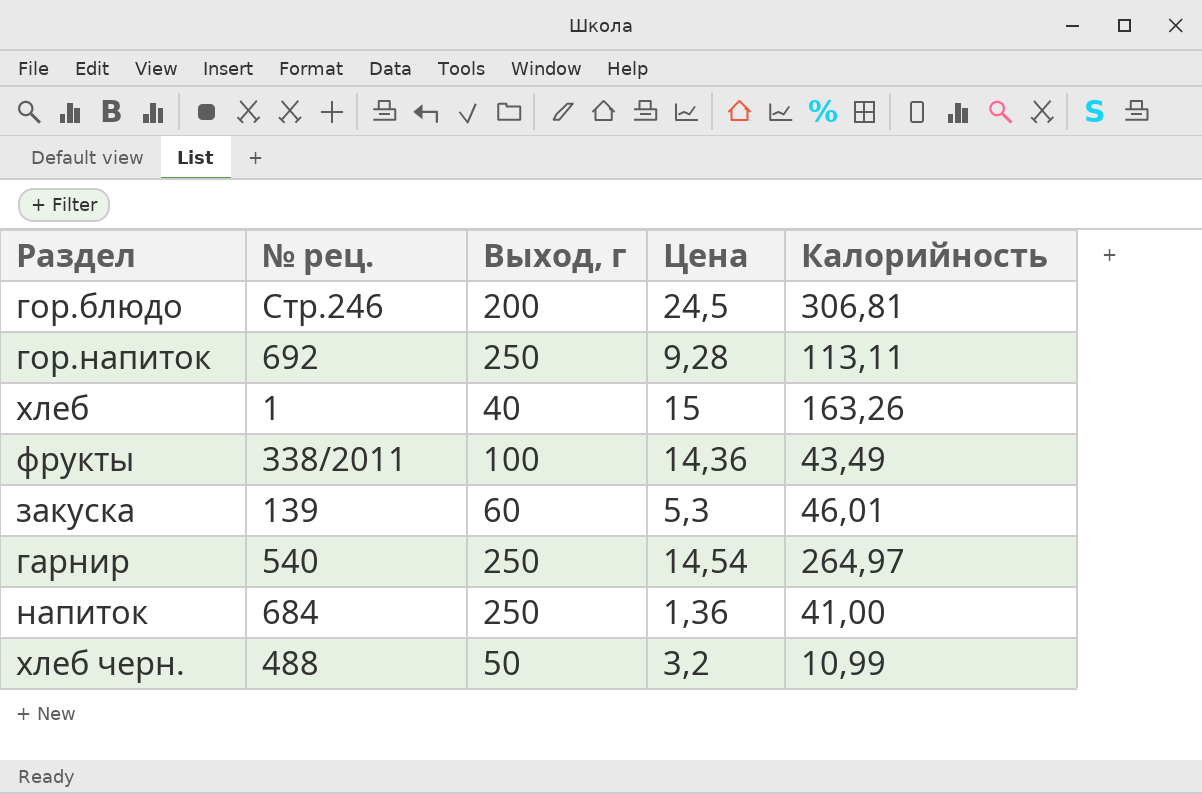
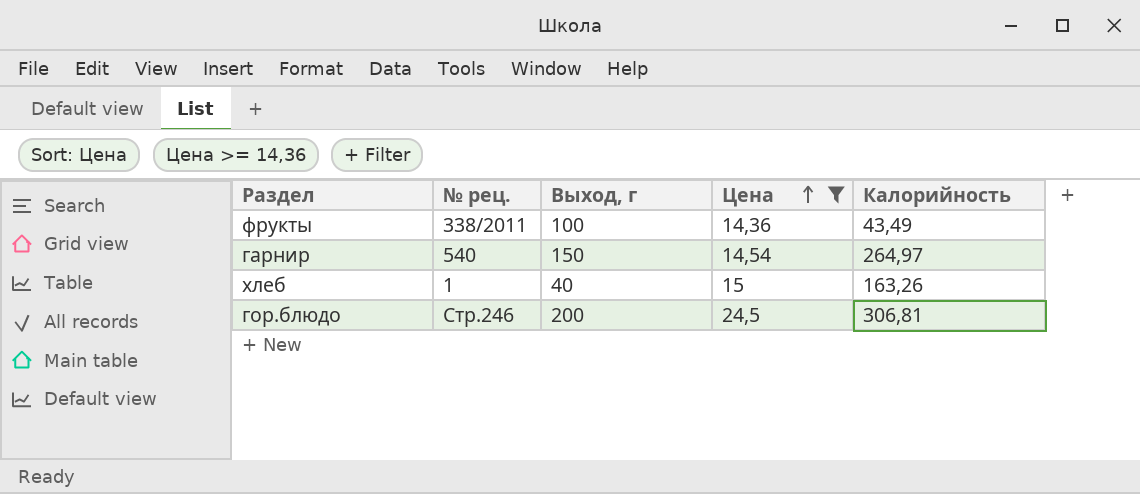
filter: none -> Цена >= 14,36
row order: none -> Цена ascending
гарнир | Выход, г: 250 -> 150

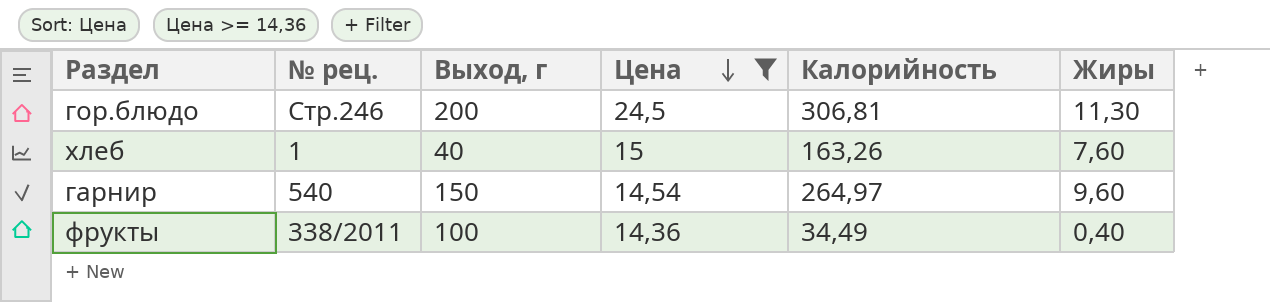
row order: Цена ascending -> Цена descending
column Жиры | position: none -> 6
фрукты | Калорийность: 43,49 -> 34,49

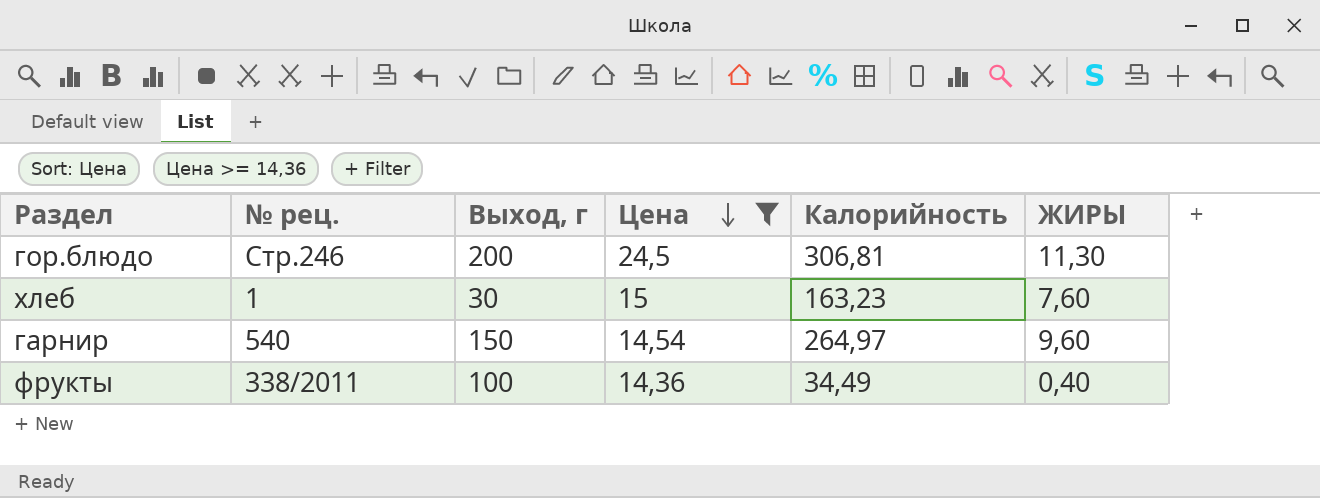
column name: Жиры -> ЖИРЫ
хлеб | Выход, г: 40 -> 30
хлеб | Калорийность: 163,26 -> 163,23

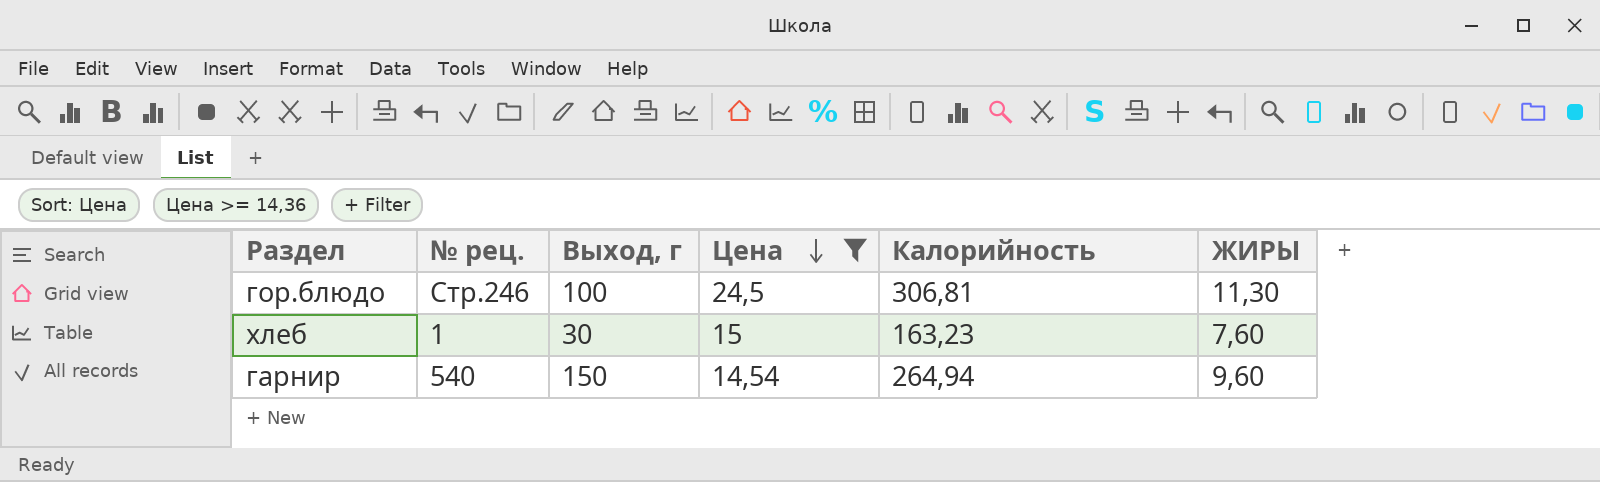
row фрукты: 338/2011 | 100 | 14,36 | 34,49 | 0,40 -> none
гор.блюдо | Выход, г: 200 -> 100
гарнир | Калорийность: 264,97 -> 264,94

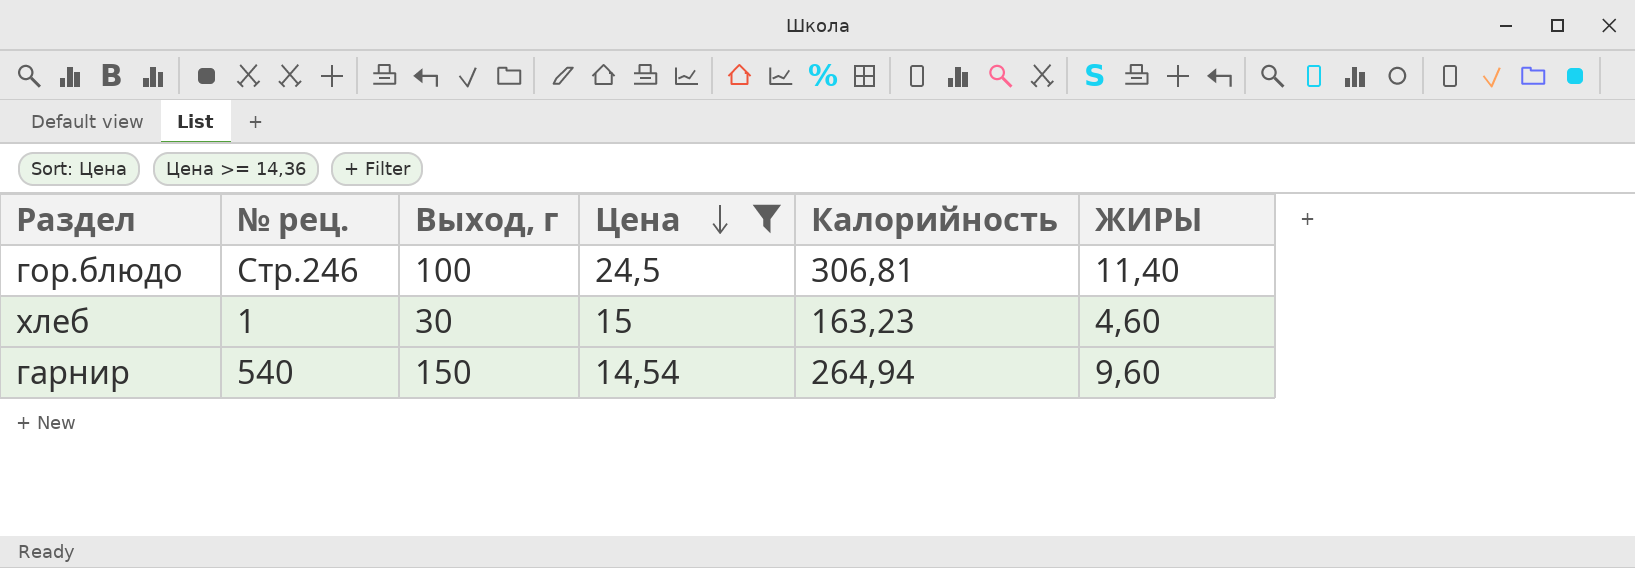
гор.блюдо | ЖИРЫ: 11,30 -> 11,40
хлеб | ЖИРЫ: 7,60 -> 4,60

